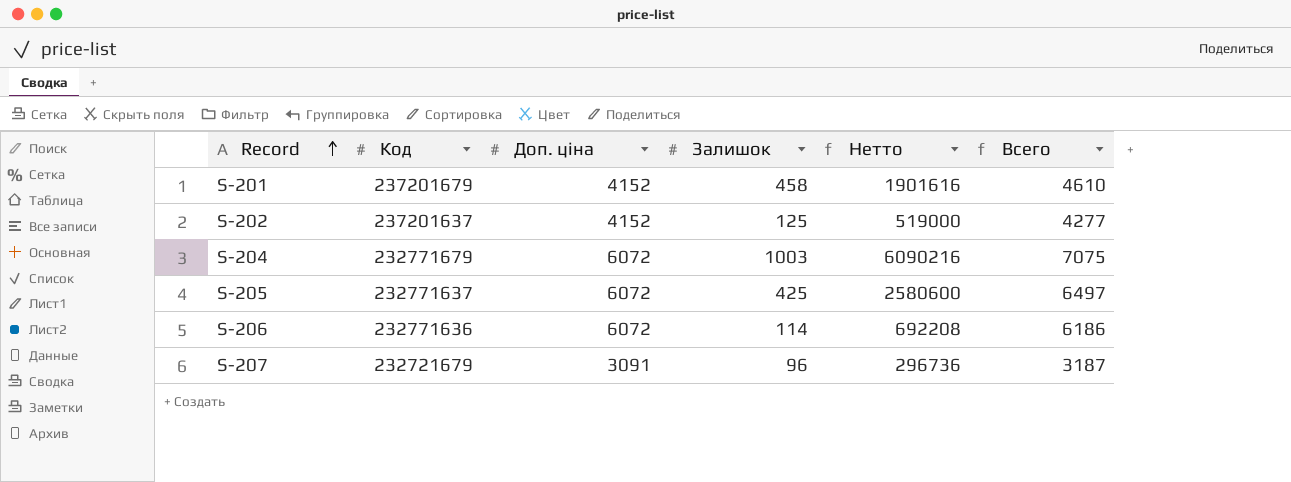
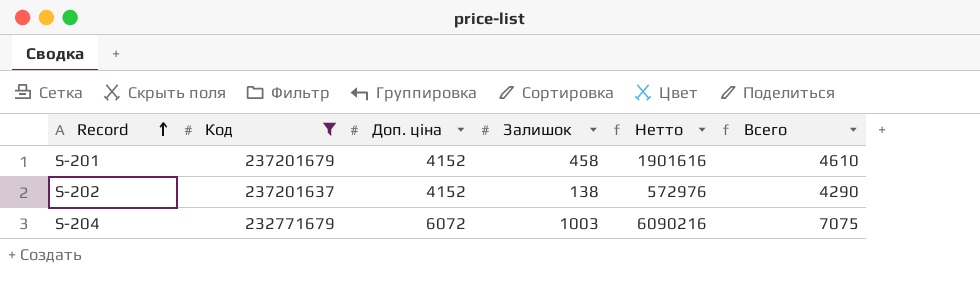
filter: none -> Код >= 232771679
S-202 | Залишок: 125 -> 138
S-202 | Нетто: 519000 -> 572976
S-202 | Всего: 4277 -> 4290

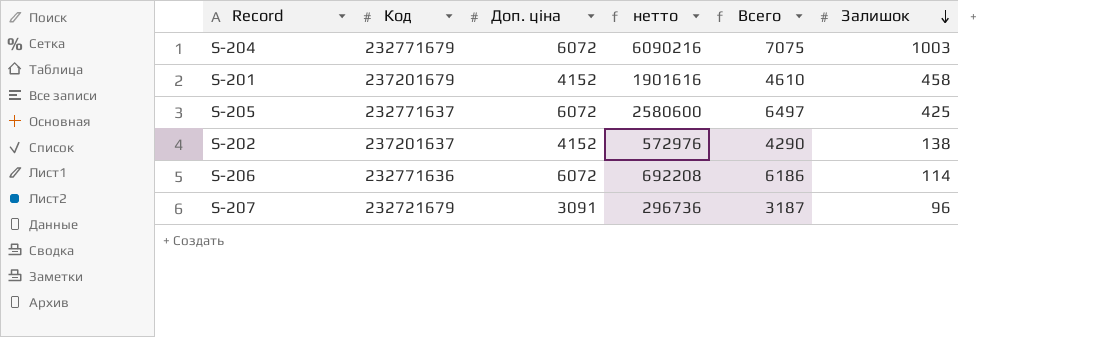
filter: Код >= 232771679 -> none
row order: Record ascending -> Залишок descending
column name: Нетто -> нетто
column Залишок | position: 4 -> 6

